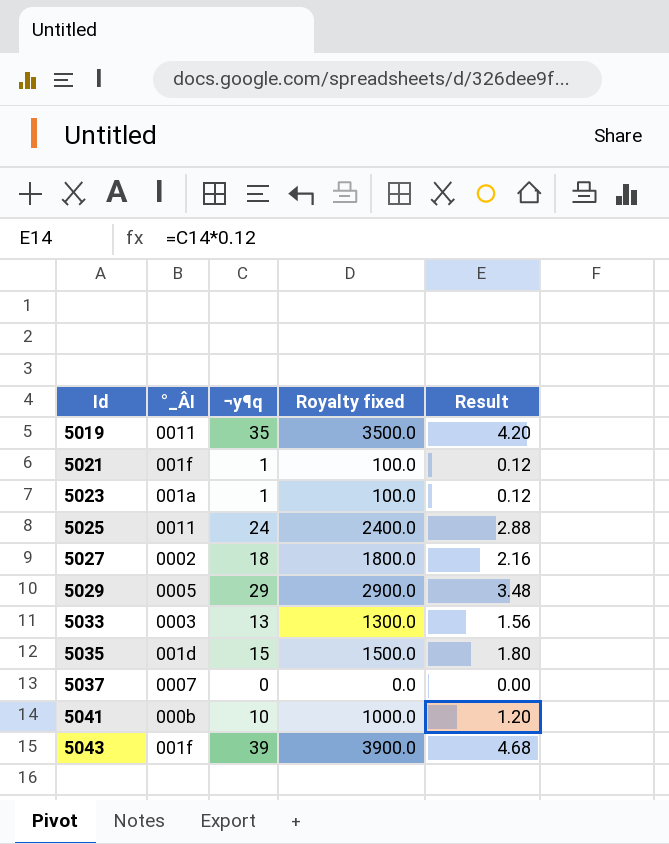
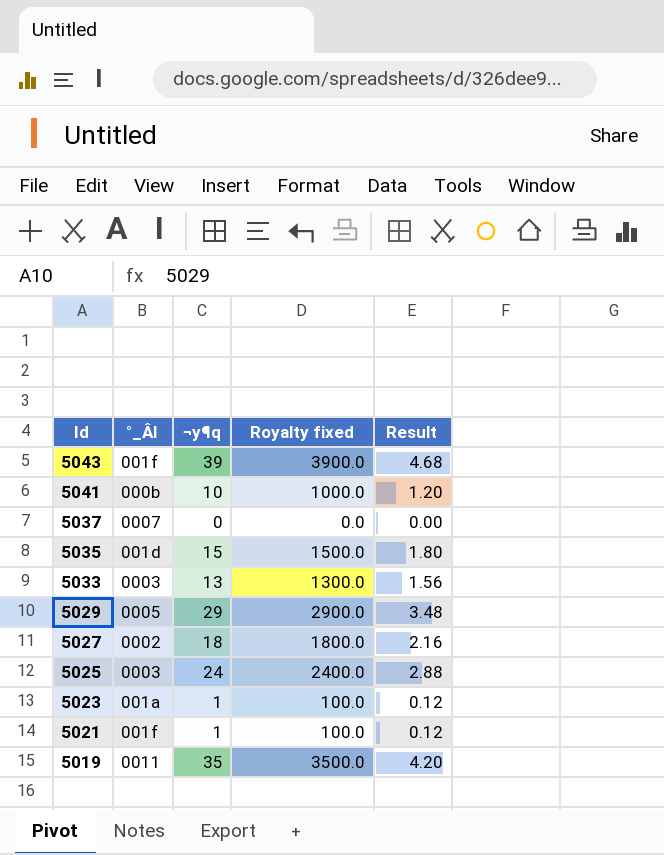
row order: Id ascending -> Id descending
5025 | °_ÂI: 0011 -> 0003

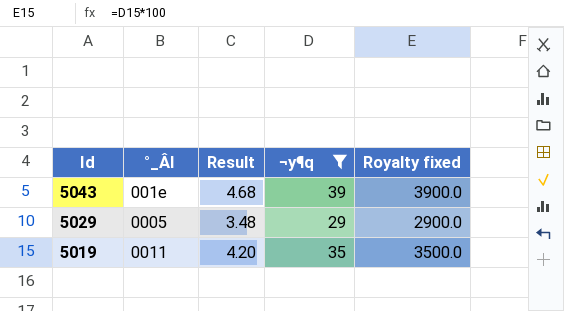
filter: none -> ¬y¶q >= 29
column Result | position: 5 -> 3
5043 | °_ÂI: 001f -> 001e

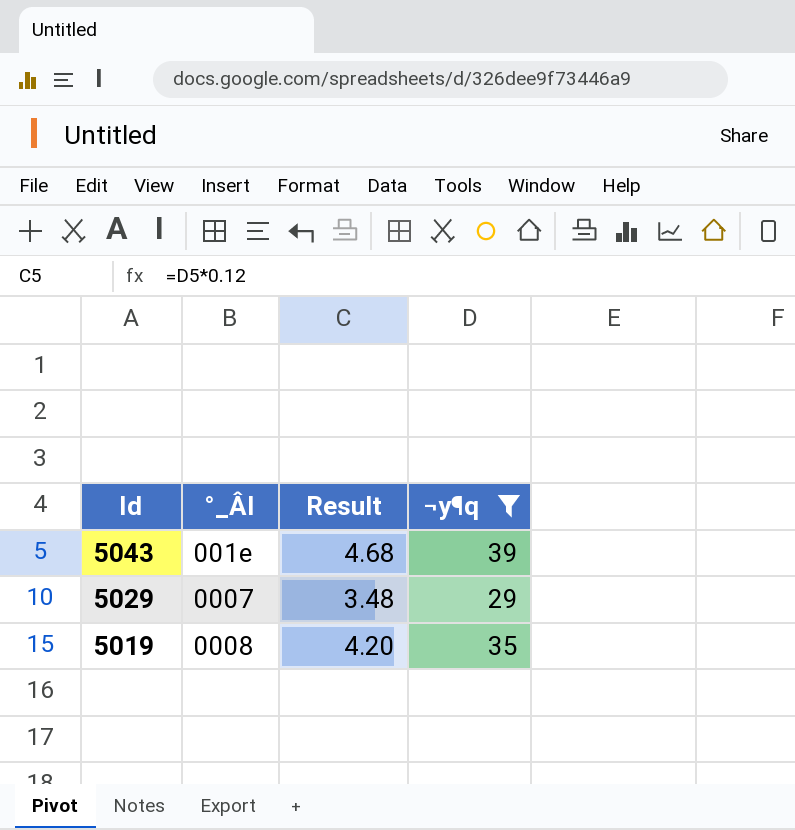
column Royalty fixed | formula: [¬y¶q] * 100 -> none
5029 | °_ÂI: 0005 -> 0007
5019 | °_ÂI: 0011 -> 0008

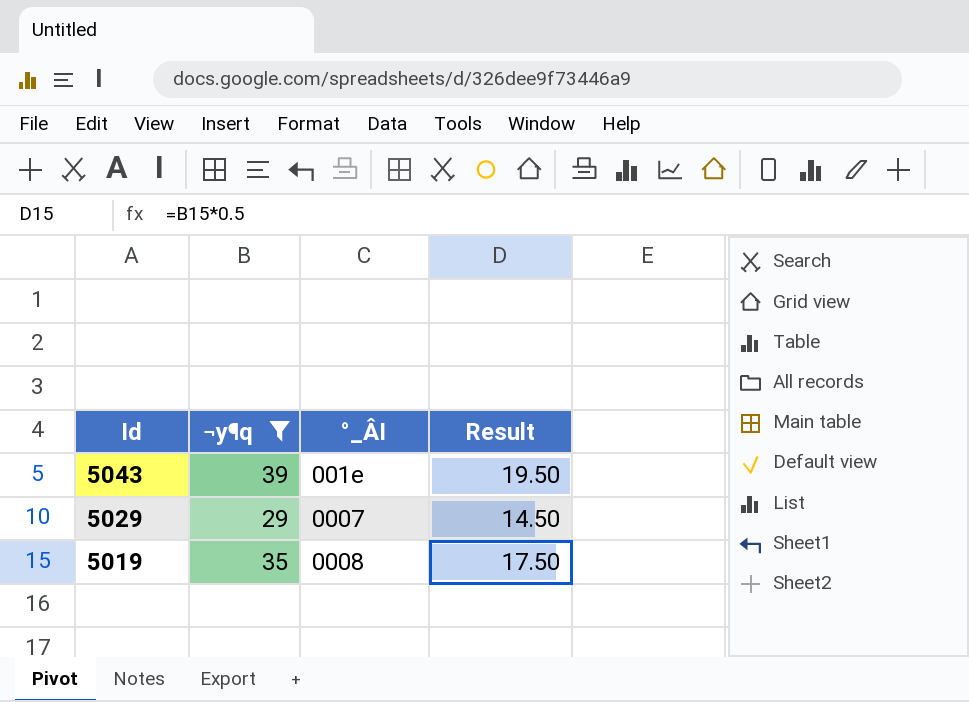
column ¬y¶q | position: 4 -> 2
column Result | formula: [¬y¶q] * 0.12 -> [¬y¶q] * 0.5

